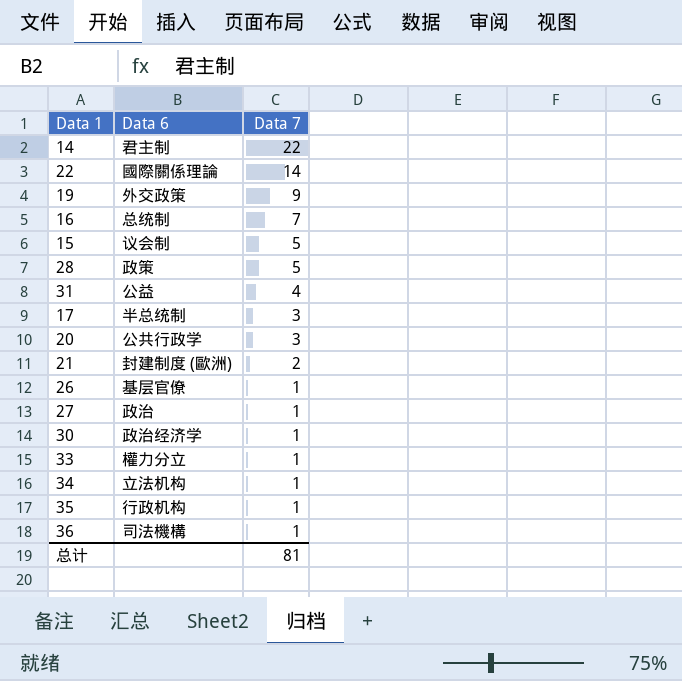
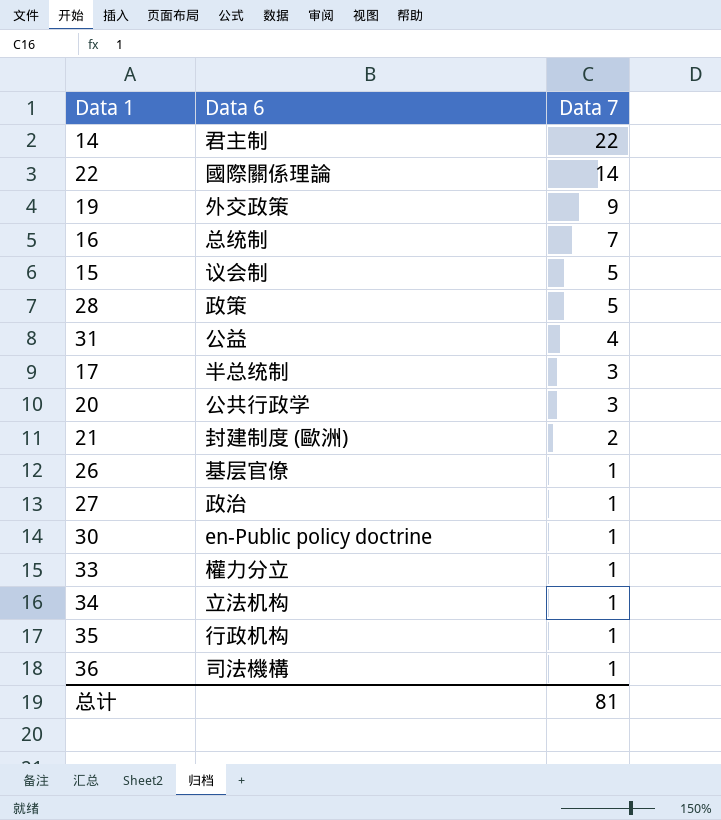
30 | Data 6: 政治经济学 -> en-Public policy doctrine

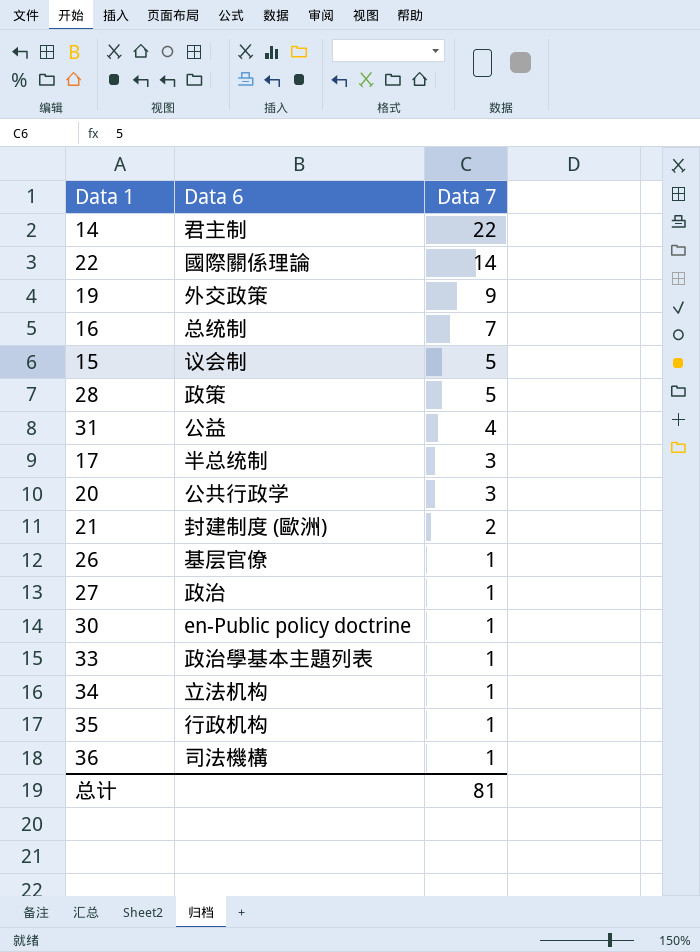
33 | Data 6: 權力分立 -> 政治學基本主題列表

